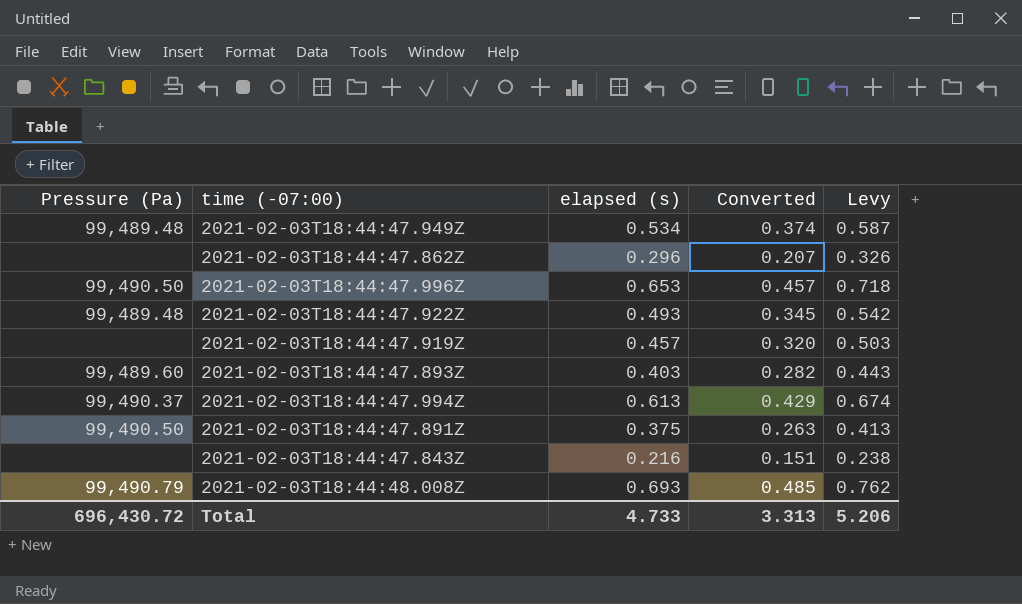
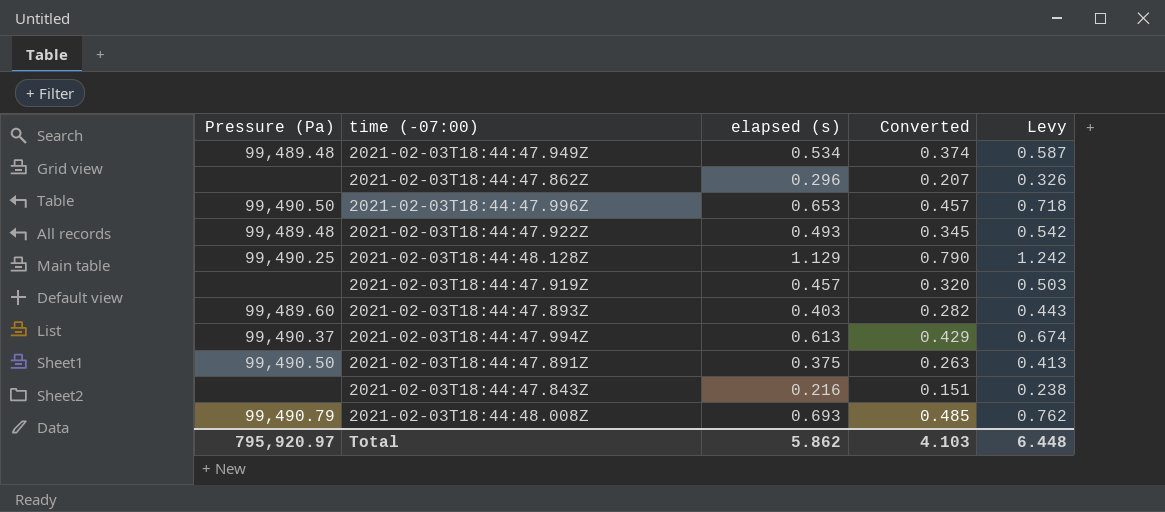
row 2021-02-03T18:44:48.128Z: none -> 99,490.25 | 1.129 | 0.790 | 1.242
Total | Pressure (Pa): 696,430.72 -> 795,920.97
Total | elapsed (s): 4.733 -> 5.862
Total | Converted: 3.313 -> 4.103
Total | Levy: 5.206 -> 6.448

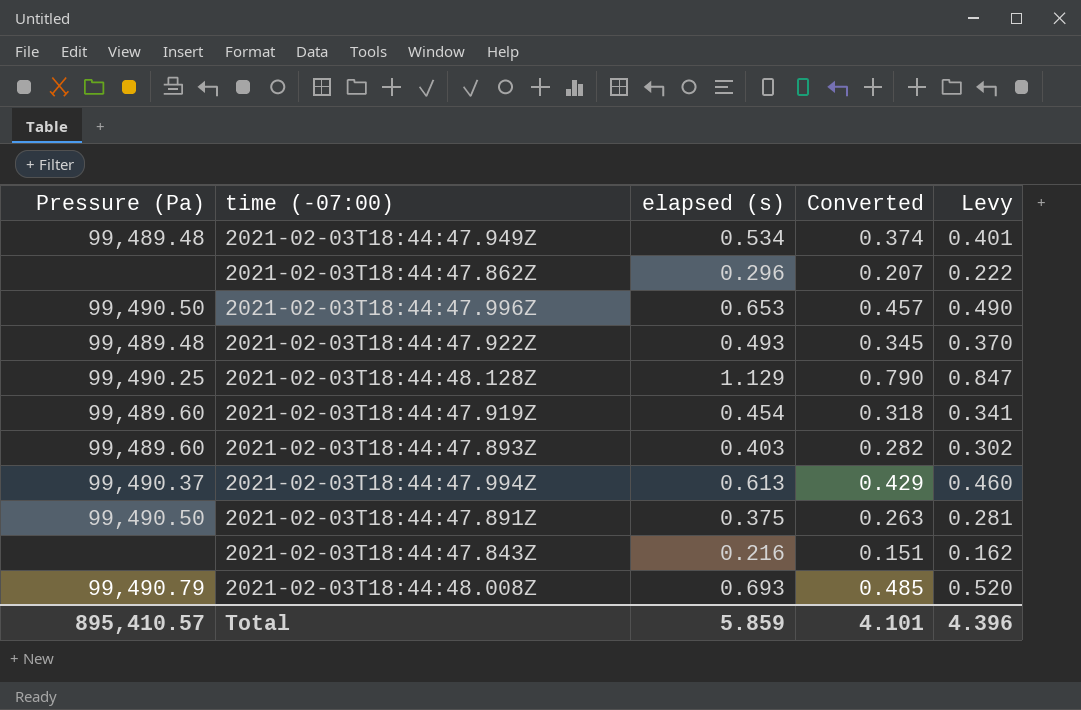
column Levy | formula: [elapsed (s)] * 1.1 -> [elapsed (s)] * 0.75
2021-02-03T18:44:47.919Z | Pressure (Pa): none -> 99,489.60
2021-02-03T18:44:47.919Z | elapsed (s): 0.457 -> 0.454
2021-02-03T18:44:47.919Z | Converted: 0.320 -> 0.318
Total | Pressure (Pa): 795,920.97 -> 895,410.57
Total | elapsed (s): 5.862 -> 5.859
Total | Converted: 4.103 -> 4.101
Total | Levy: 6.448 -> 4.396

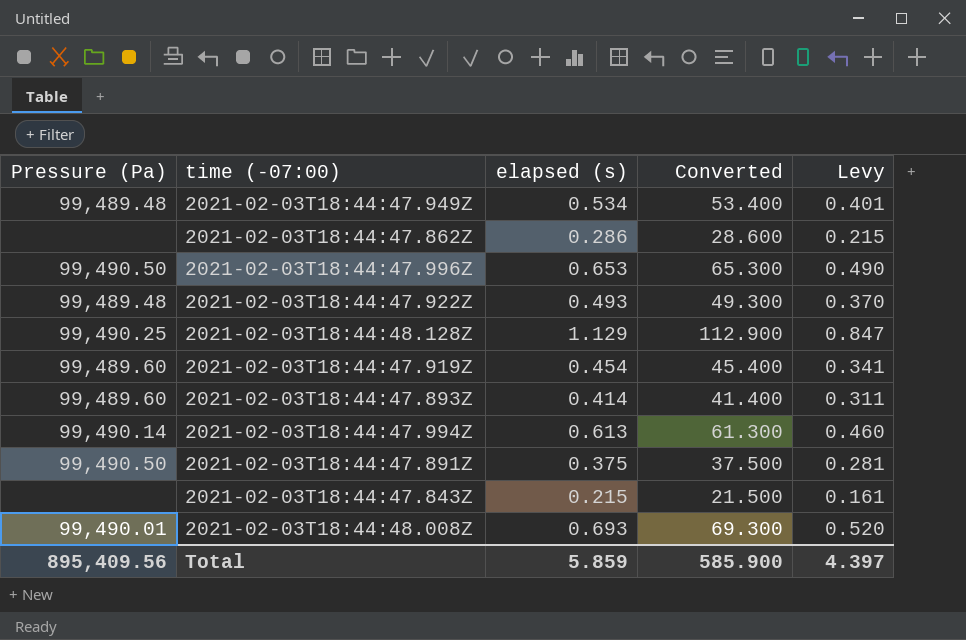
column Converted | formula: [elapsed (s)] * 0.7 -> [elapsed (s)] * 100
2021-02-03T18:44:47.862Z | elapsed (s): 0.296 -> 0.286
2021-02-03T18:44:47.862Z | Levy: 0.222 -> 0.215
2021-02-03T18:44:47.893Z | elapsed (s): 0.403 -> 0.414
2021-02-03T18:44:47.893Z | Levy: 0.302 -> 0.311
2021-02-03T18:44:47.994Z | Pressure (Pa): 99,490.37 -> 99,490.14
2021-02-03T18:44:47.843Z | elapsed (s): 0.216 -> 0.215
2021-02-03T18:44:47.843Z | Levy: 0.162 -> 0.161
2021-02-03T18:44:48.008Z | Pressure (Pa): 99,490.79 -> 99,490.01
Total | Pressure (Pa): 895,410.57 -> 895,409.56
Total | Converted: 4.101 -> 585.900
Total | Levy: 4.396 -> 4.397

